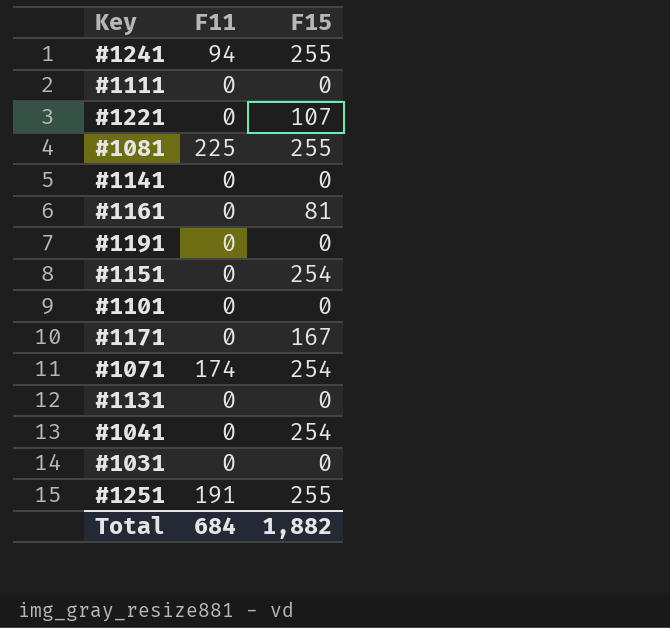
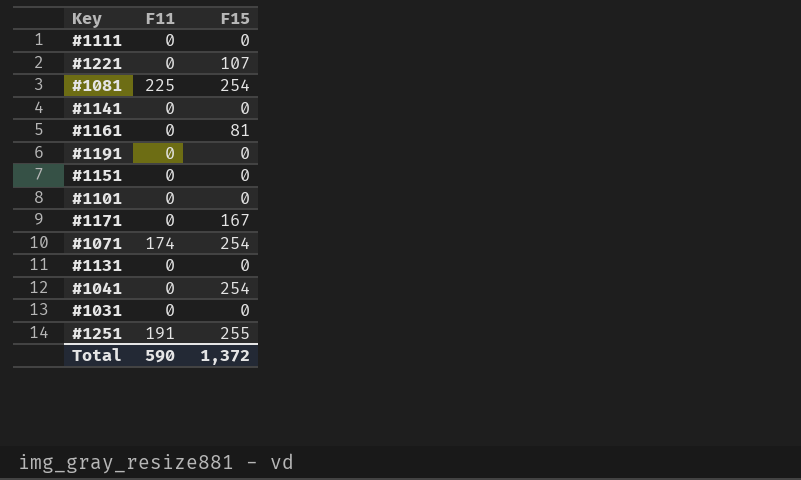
row #1241: 94 | 255 -> none
#1081 | F15: 255 -> 254
#1151 | F15: 254 -> 0
Total | F11: 684 -> 590
Total | F15: 1,882 -> 1,372

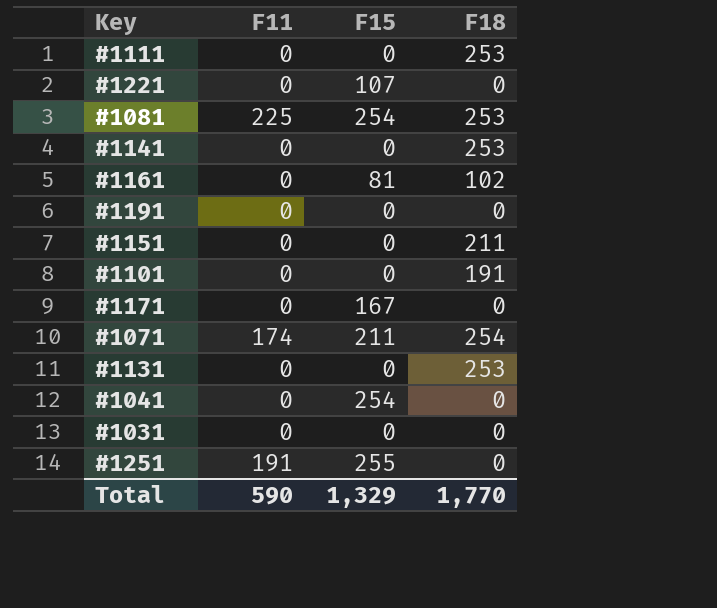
column F18 | position: none -> 4
#1071 | F15: 254 -> 211
Total | F15: 1,372 -> 1,329

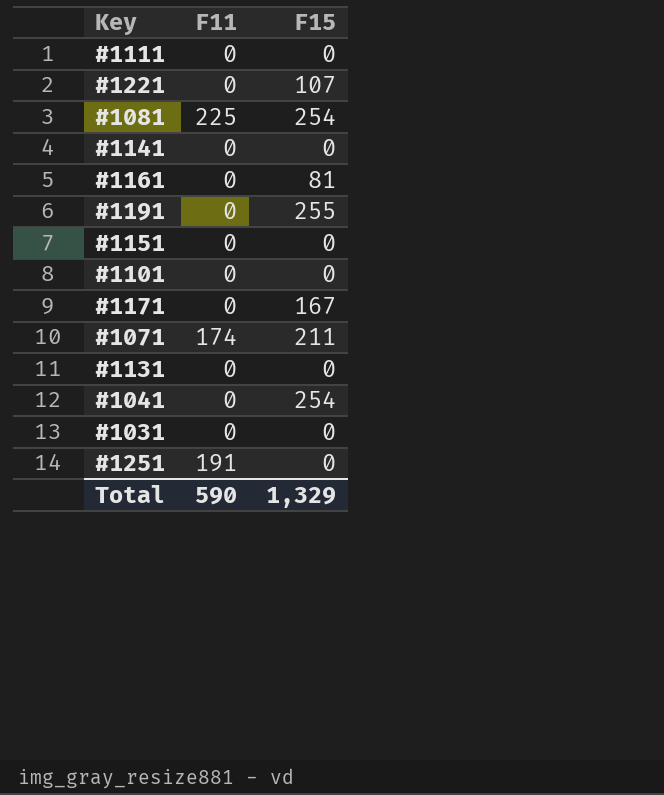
column F18 | position: 4 -> none
#1191 | F15: 0 -> 255
#1251 | F15: 255 -> 0

